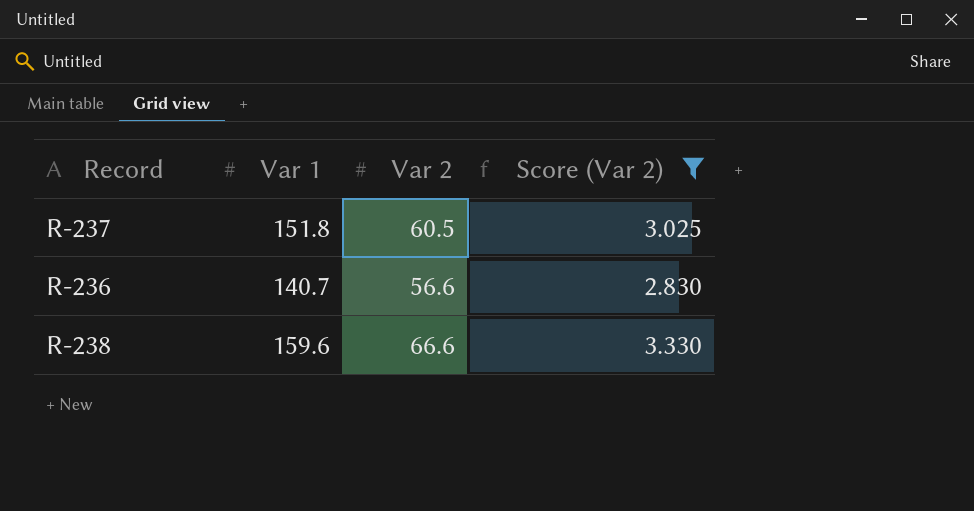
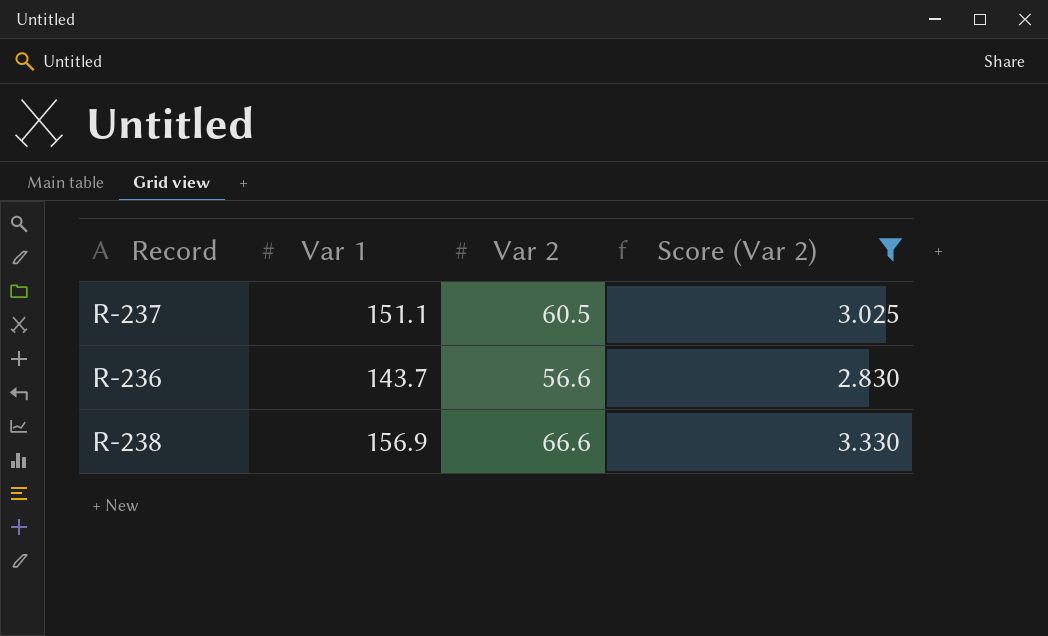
R-237 | Var 1: 151.8 -> 151.1
R-236 | Var 1: 140.7 -> 143.7
R-238 | Var 1: 159.6 -> 156.9

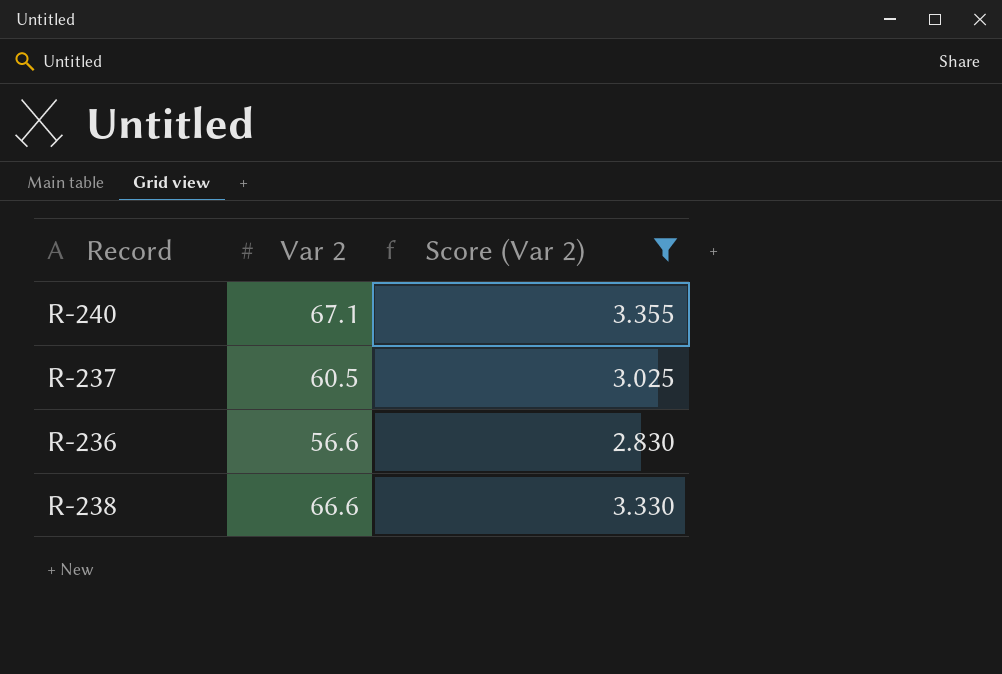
column Var 1 | position: 2 -> none
row R-240: none -> 67.1 | 3.355

